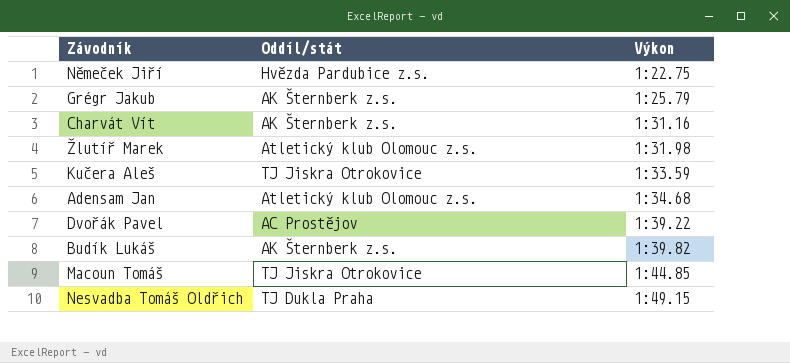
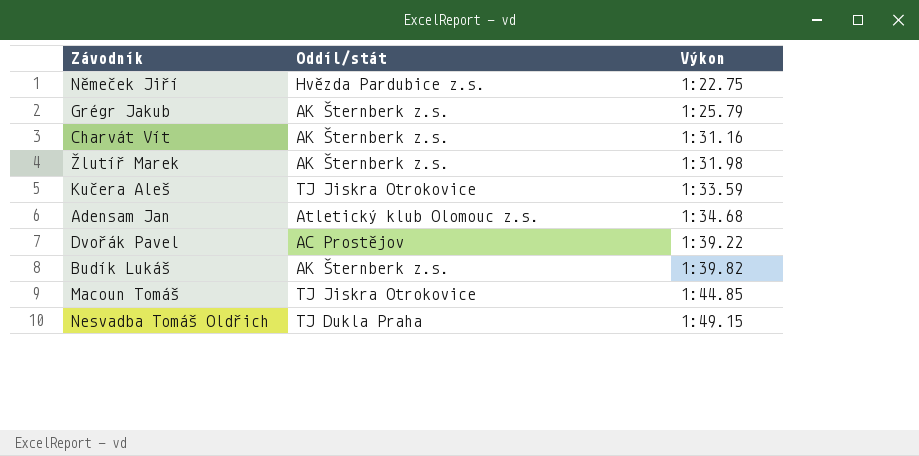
Žlutíř Marek | Oddíl/stát: Atletický klub Olomouc z.s. -> AK Šternberk z.s.

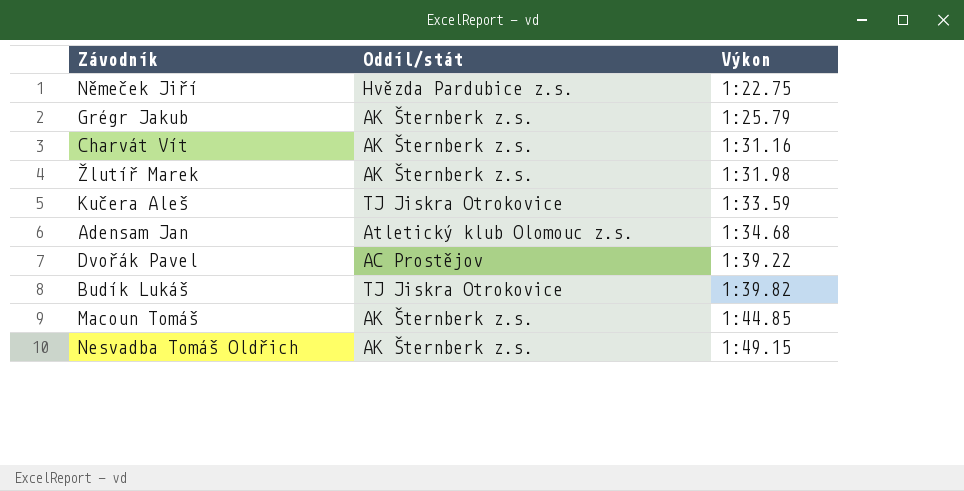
Budík Lukáš | Oddíl/stát: AK Šternberk z.s. -> TJ Jiskra Otrokovice
Macoun Tomáš | Oddíl/stát: TJ Jiskra Otrokovice -> AK Šternberk z.s.
Nesvadba Tomáš Oldřich | Oddíl/stát: TJ Dukla Praha -> AK Šternberk z.s.

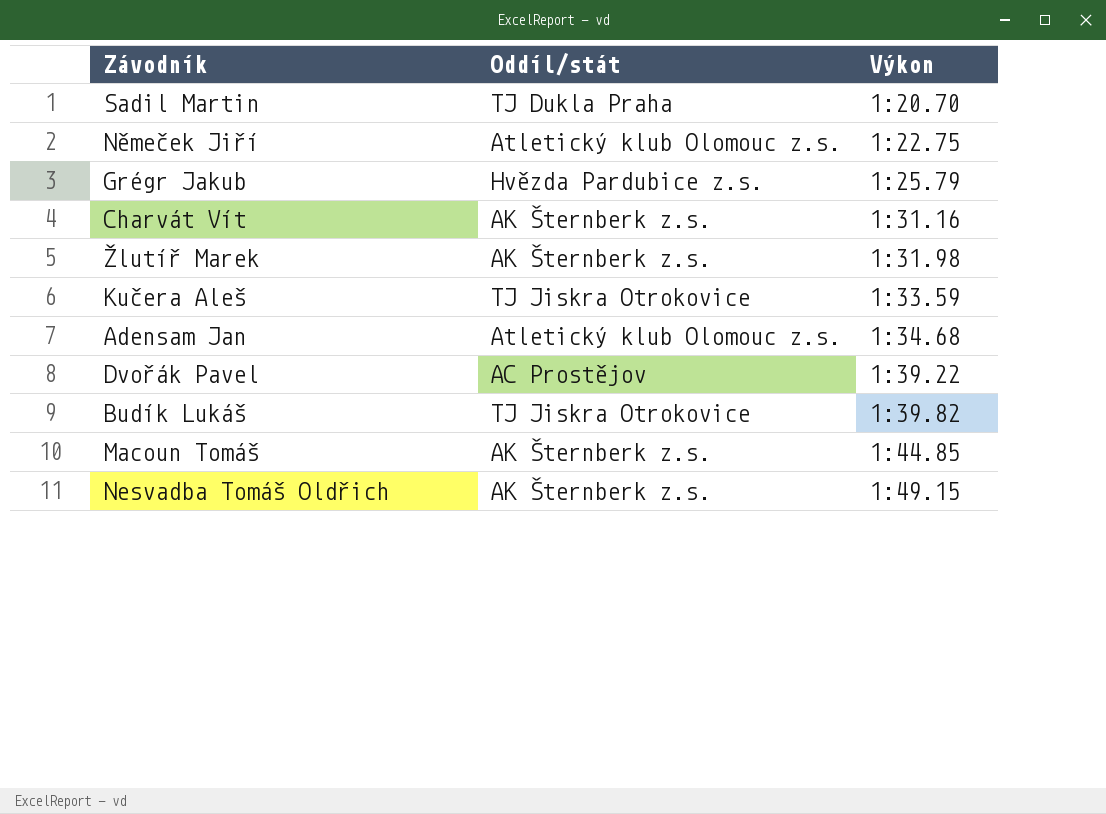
row Sadil Martin: none -> TJ Dukla Praha | 1:20.70
Němeček Jiří | Oddíl/stát: Hvězda Pardubice z.s. -> Atletický klub Olomouc z.s.
Grégr Jakub | Oddíl/stát: AK Šternberk z.s. -> Hvězda Pardubice z.s.

